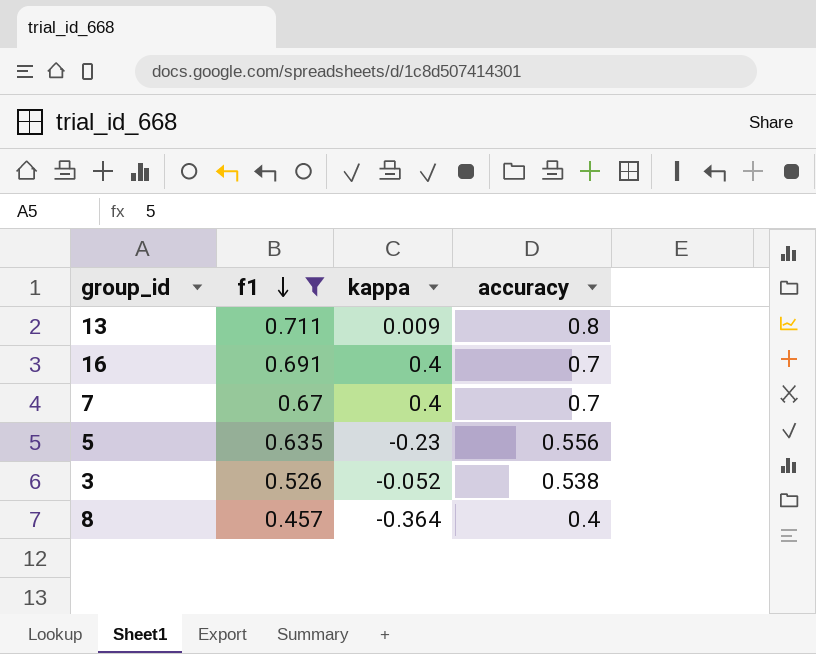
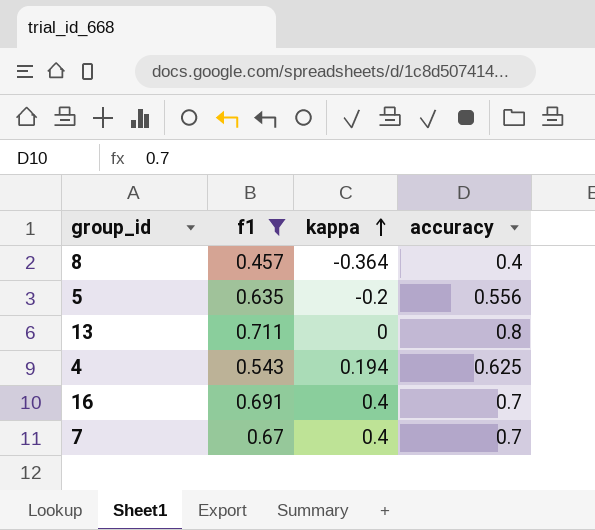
row order: f1 descending -> kappa ascending
row 3: 0.526 | -0.052 | 0.538 -> none
5 | kappa: -0.23 -> -0.2
13 | kappa: 0.009 -> 0
row 4: none -> 0.543 | 0.194 | 0.625

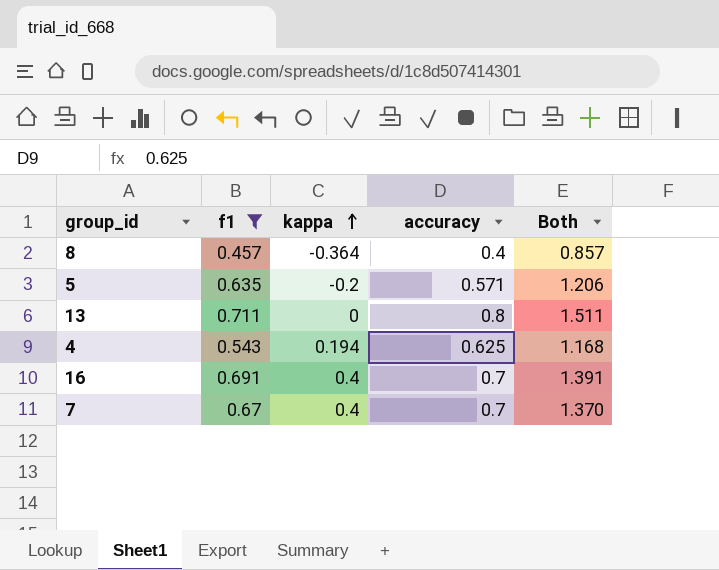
column Both | formula: none -> [f1] + [accuracy]
5 | accuracy: 0.556 -> 0.571

